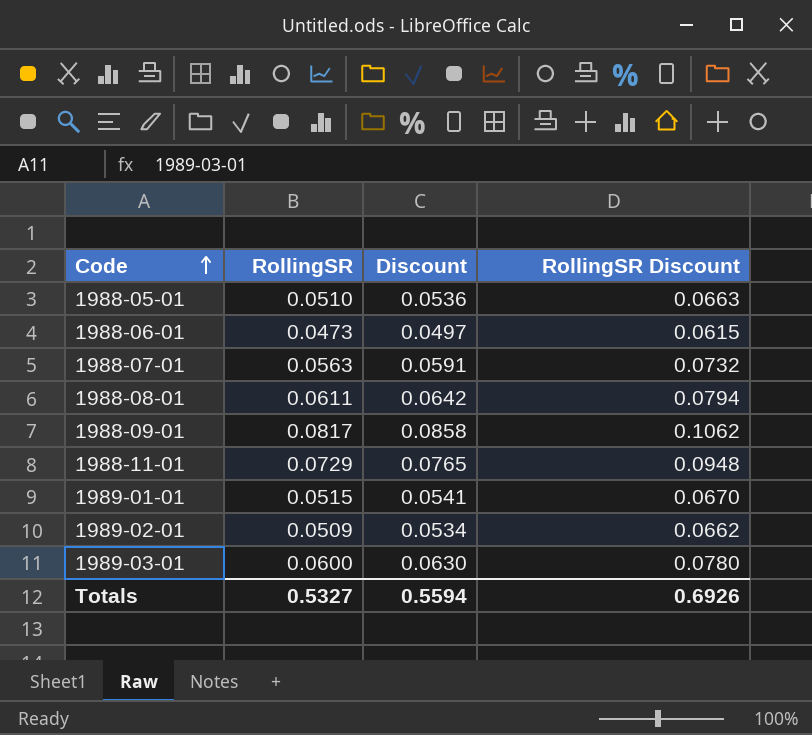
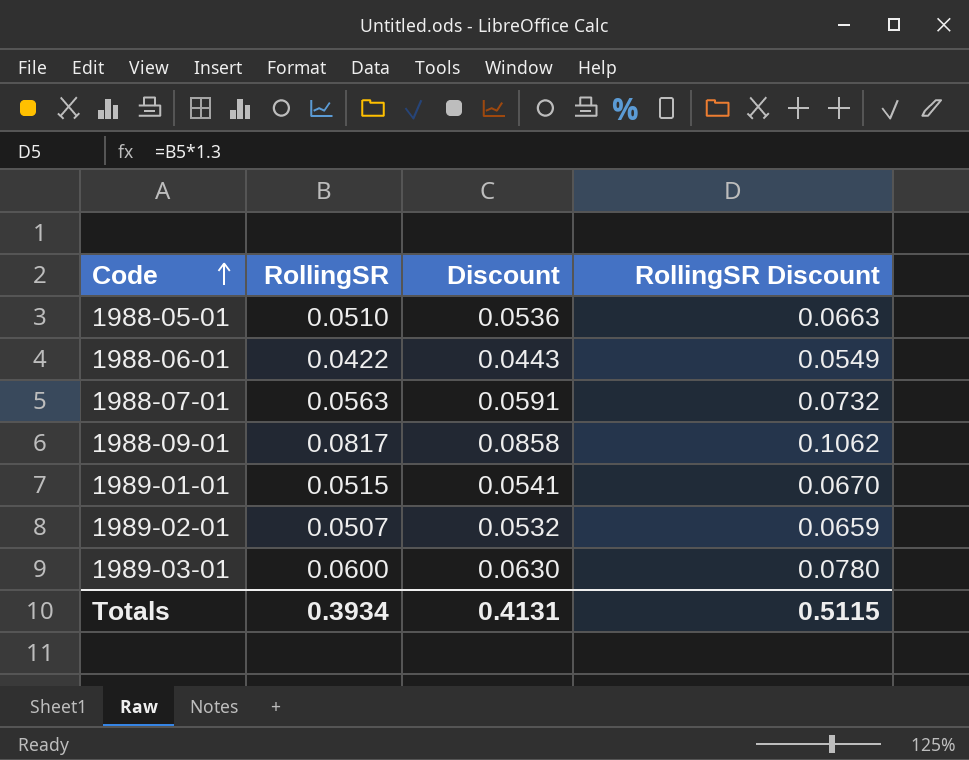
row 1988-08-01: 0.0611 | 0.0642 | 0.0794 -> none
row 1988-11-01: 0.0729 | 0.0765 | 0.0948 -> none
1988-06-01 | RollingSR: 0.0473 -> 0.0422
1988-06-01 | Discount: 0.0497 -> 0.0443
1988-06-01 | RollingSR Discount: 0.0615 -> 0.0549
1989-02-01 | RollingSR: 0.0509 -> 0.0507
1989-02-01 | Discount: 0.0534 -> 0.0532
1989-02-01 | RollingSR Discount: 0.0662 -> 0.0659
Totals | RollingSR: 0.5327 -> 0.3934
Totals | Discount: 0.5594 -> 0.4131
Totals | RollingSR Discount: 0.6926 -> 0.5115

